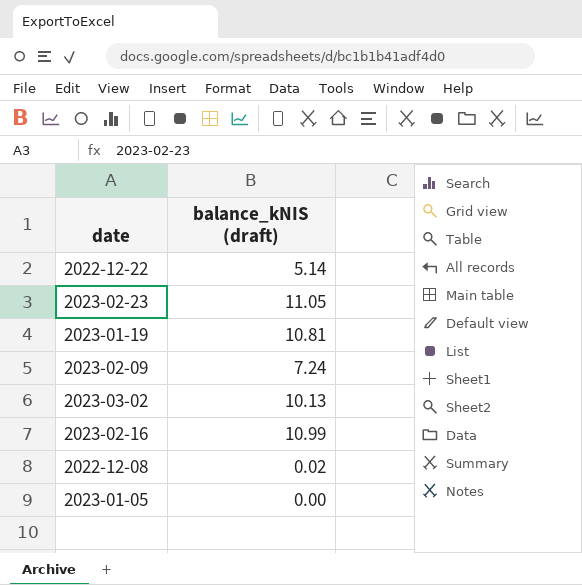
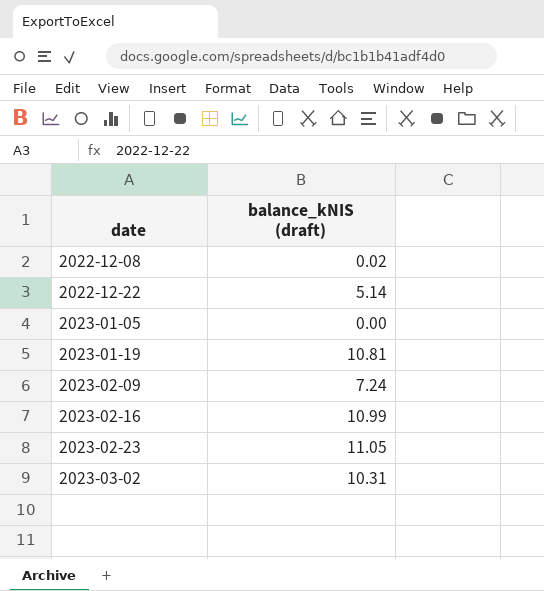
row order: none -> date ascending
2023-03-02 | balance_kNIS (draft): 10.13 -> 10.31

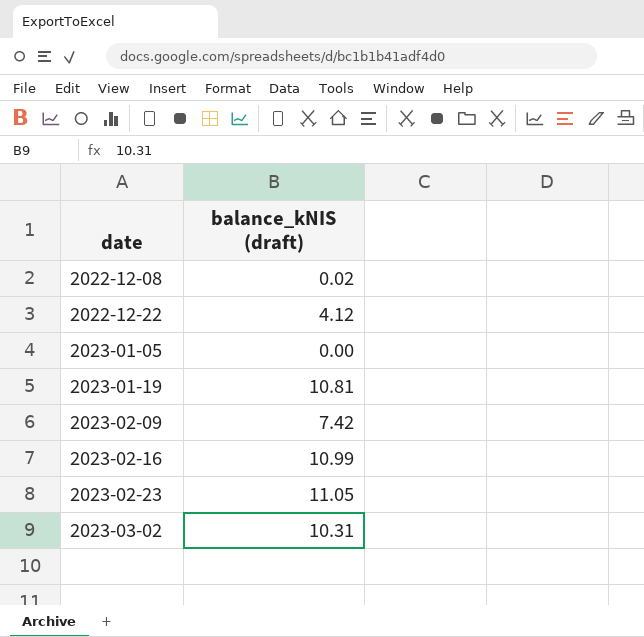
2022-12-22 | balance_kNIS (draft): 5.14 -> 4.12
2023-02-09 | balance_kNIS (draft): 7.24 -> 7.42

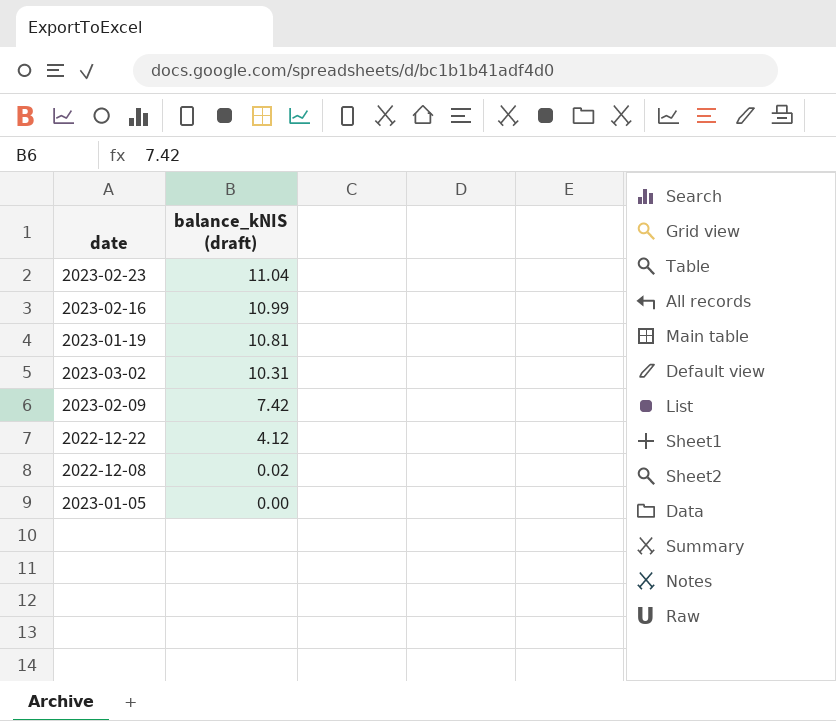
row order: date ascending -> balance_kNIS (draft) descending
2023-02-23 | balance_kNIS (draft): 11.05 -> 11.04

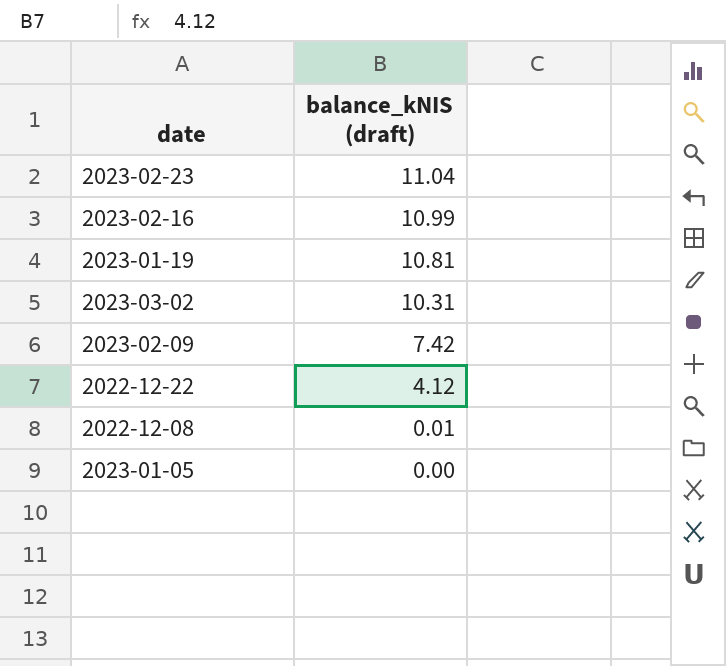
2022-12-08 | balance_kNIS (draft): 0.02 -> 0.01

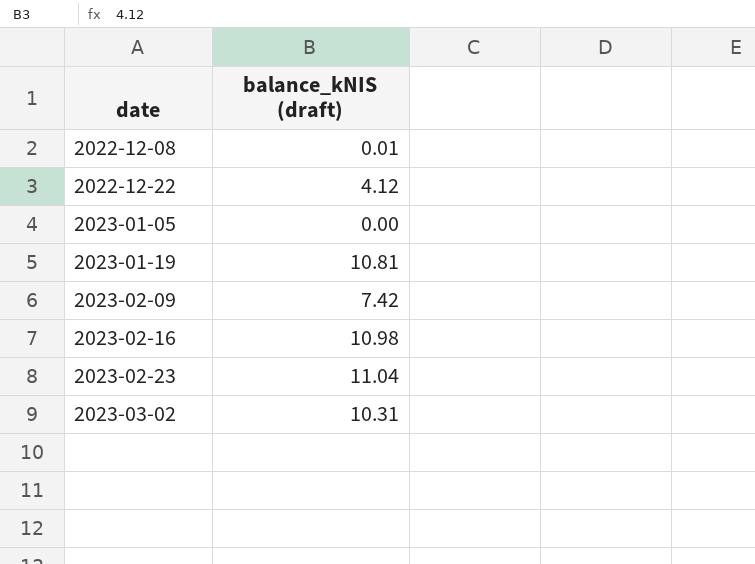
row order: balance_kNIS (draft) descending -> date ascending
2023-02-16 | balance_kNIS (draft): 10.99 -> 10.98

